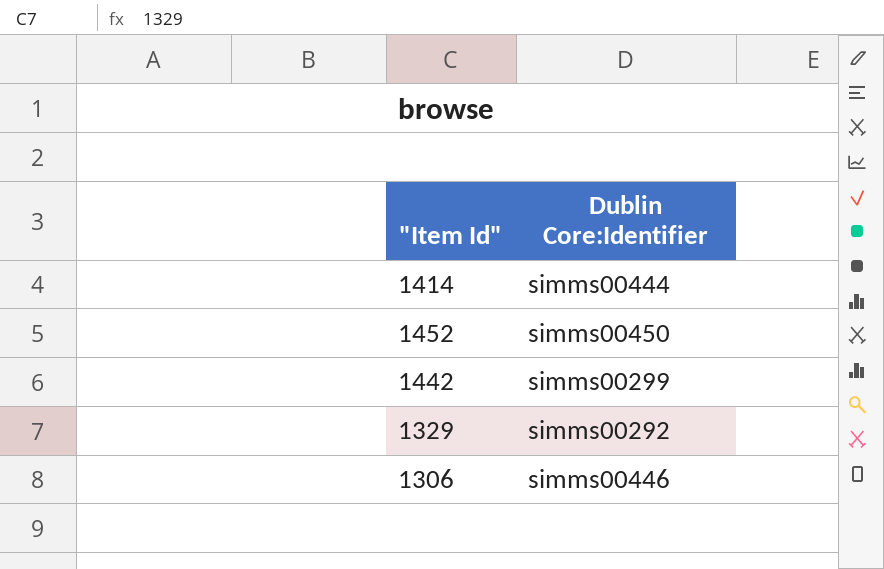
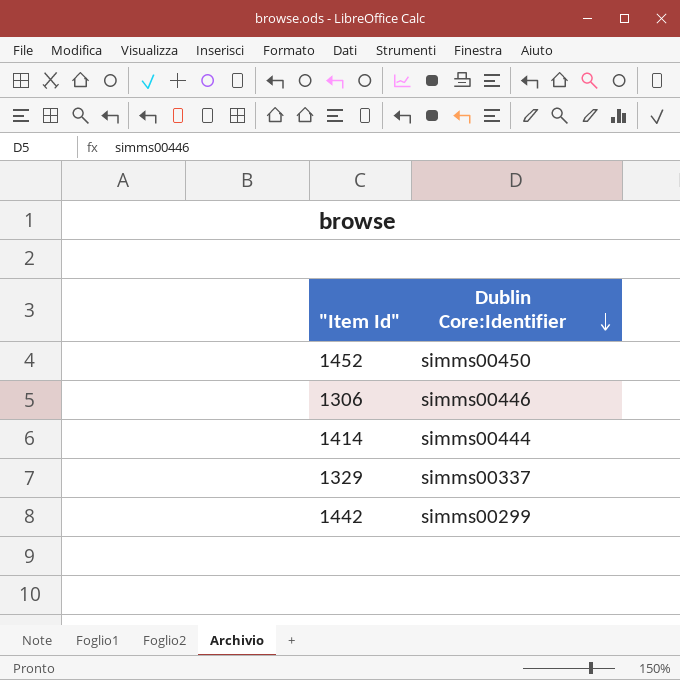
row order: none -> Dublin Core:Identifier descending
1329 | Dublin Core:Identifier: simms00292 -> simms00337

